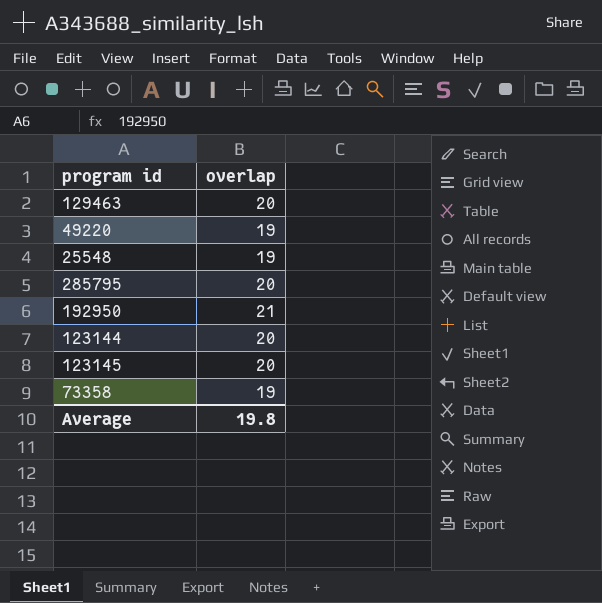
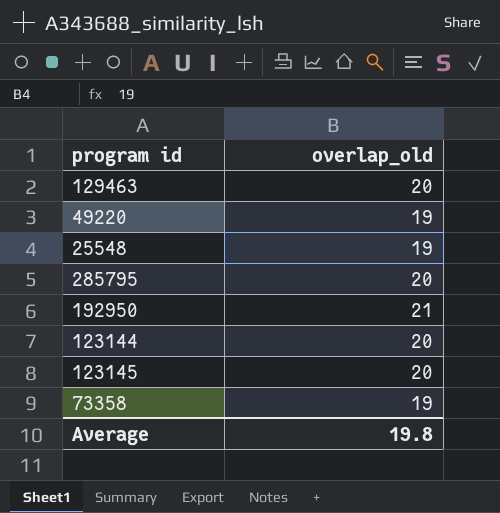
column name: overlap -> overlap_old

